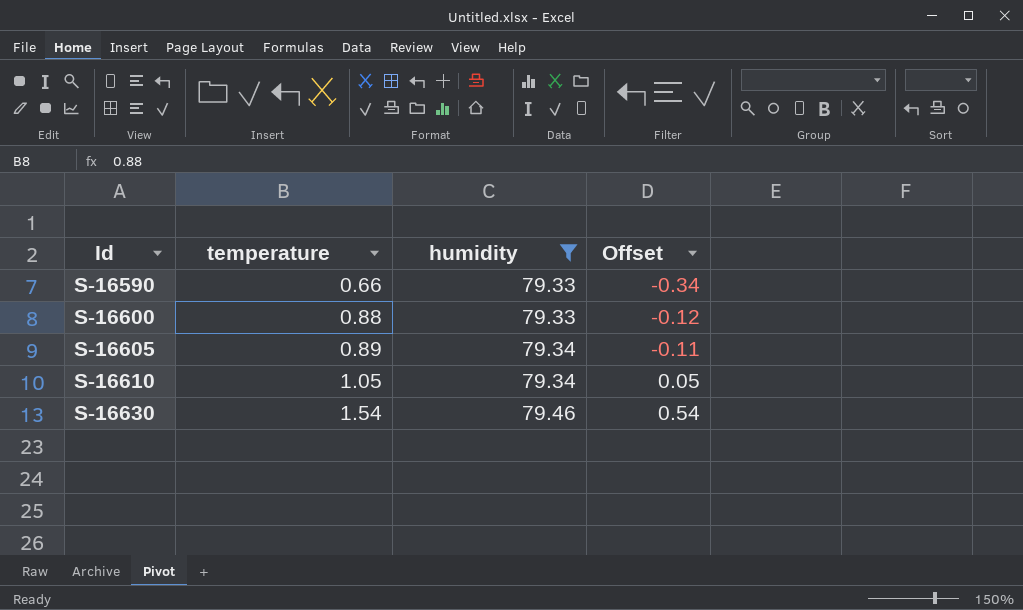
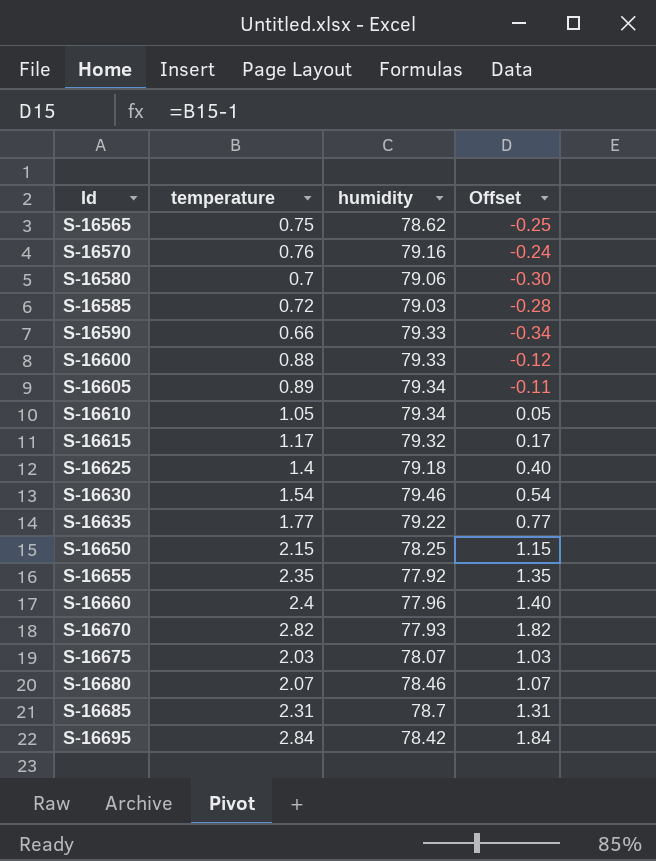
filter: humidity >= 79.33 -> none

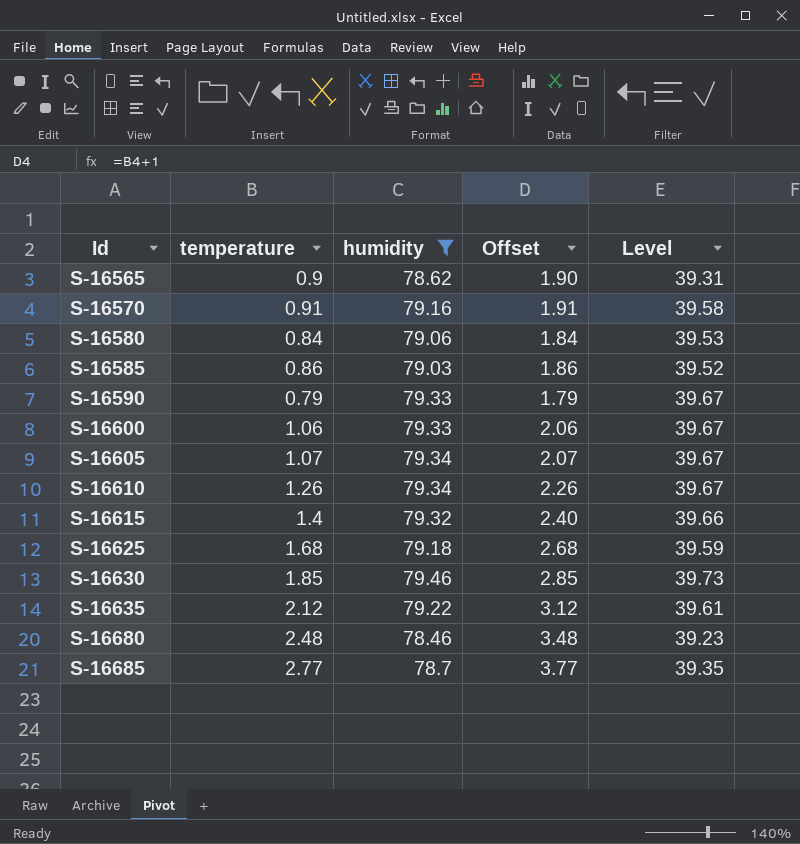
filter: none -> humidity >= 78.46
column Offset | formula: [temperature] - 1 -> [temperature] + 1
column Level | formula: none -> [humidity] * 0.5
S-16565 | temperature: 0.75 -> 0.9
S-16570 | temperature: 0.76 -> 0.91
S-16580 | temperature: 0.7 -> 0.84
S-16585 | temperature: 0.72 -> 0.86
S-16590 | temperature: 0.66 -> 0.79
S-16600 | temperature: 0.88 -> 1.06
S-16605 | temperature: 0.89 -> 1.07
S-16610 | temperature: 1.05 -> 1.26
S-16615 | temperature: 1.17 -> 1.4
S-16625 | temperature: 1.4 -> 1.68
S-16630 | temperature: 1.54 -> 1.85
S-16635 | temperature: 1.77 -> 2.12
S-16680 | temperature: 2.07 -> 2.48
S-16685 | temperature: 2.31 -> 2.77

